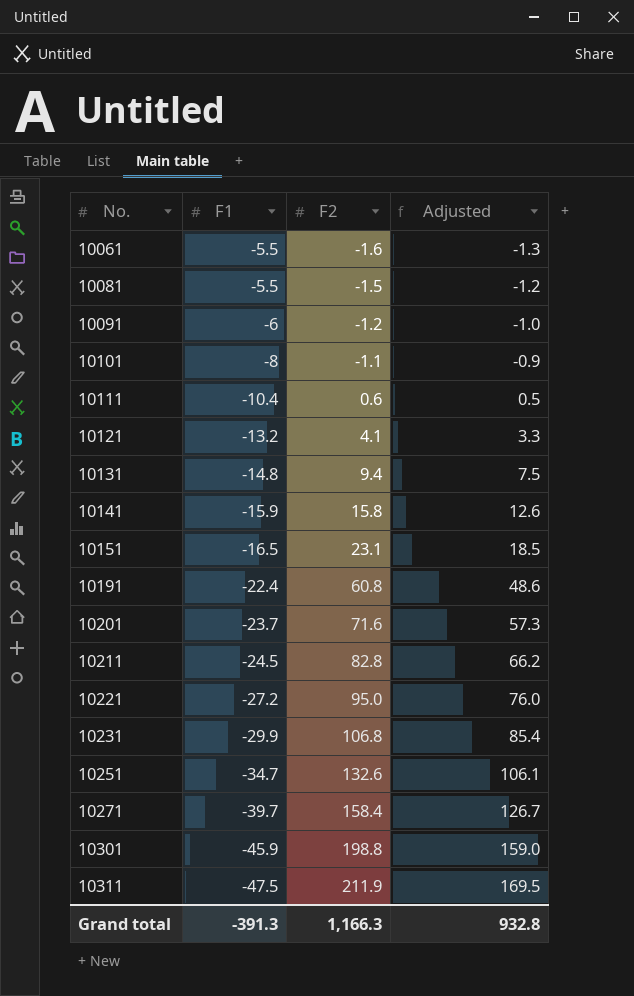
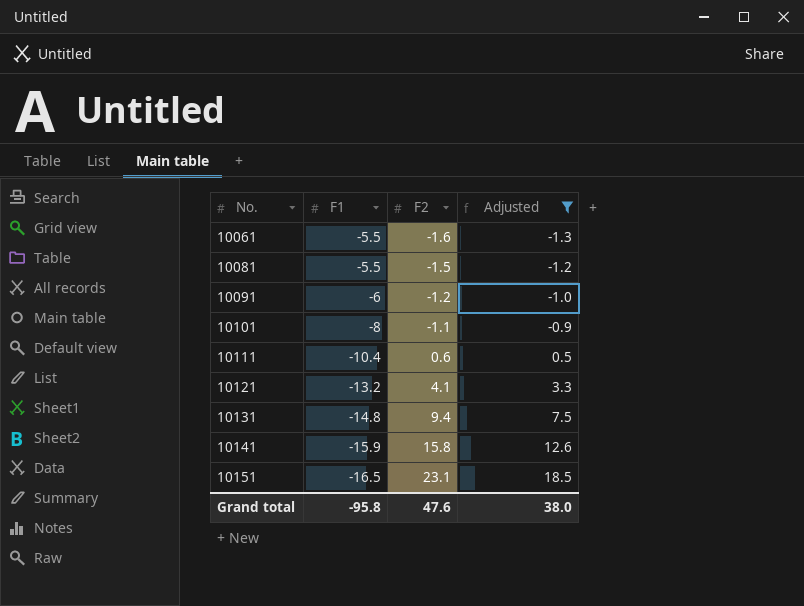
filter: none -> Adjusted <= 18.5
Grand total | F1: -391.3 -> -95.8
Grand total | F2: 1,166.3 -> 47.6
Grand total | Adjusted: 932.8 -> 38.0

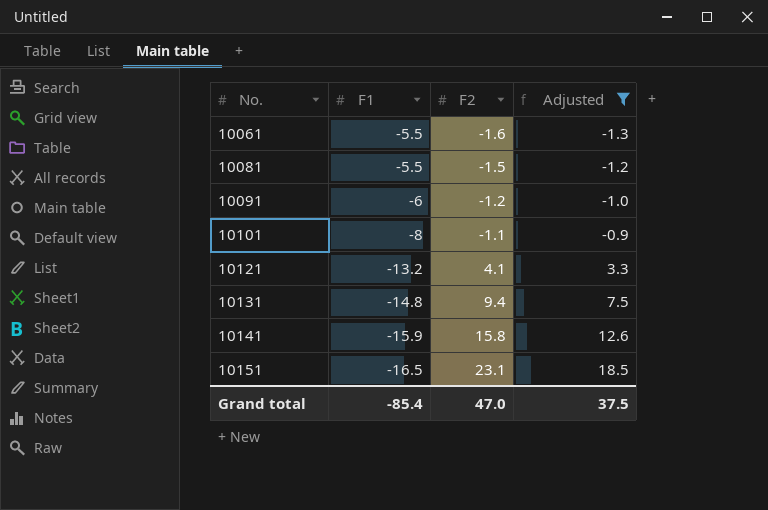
row 10111: -10.4 | 0.6 | 0.5 -> none
Grand total | F1: -95.8 -> -85.4
Grand total | F2: 47.6 -> 47.0
Grand total | Adjusted: 38.0 -> 37.5

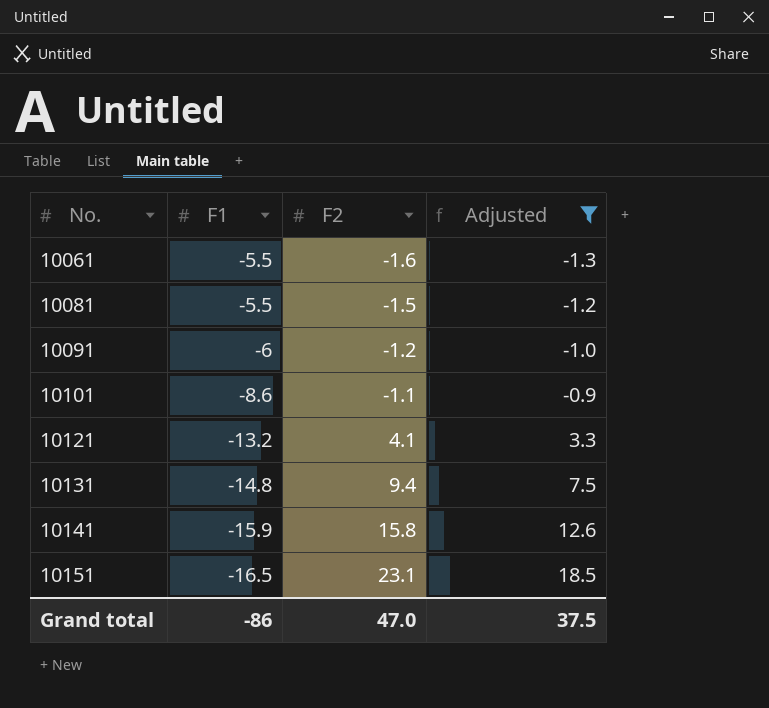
10101 | F1: -8 -> -8.6
Grand total | F1: -85.4 -> -86

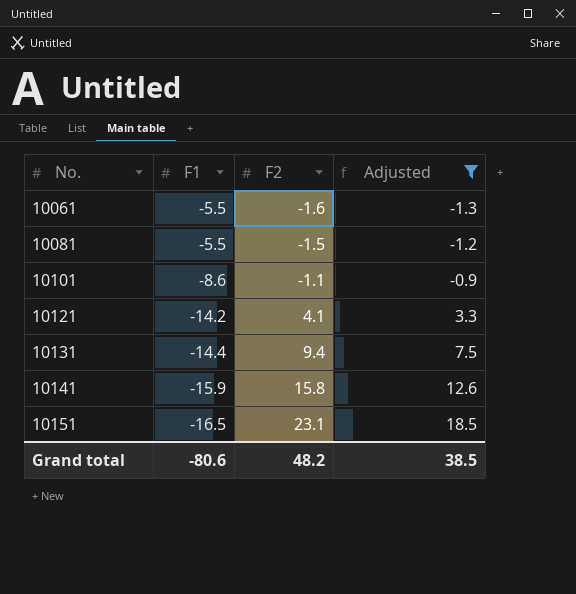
row 10091: -6 | -1.2 | -1.0 -> none
10121 | F1: -13.2 -> -14.2
10131 | F1: -14.8 -> -14.4
Grand total | F1: -86 -> -80.6
Grand total | F2: 47.0 -> 48.2
Grand total | Adjusted: 37.5 -> 38.5

